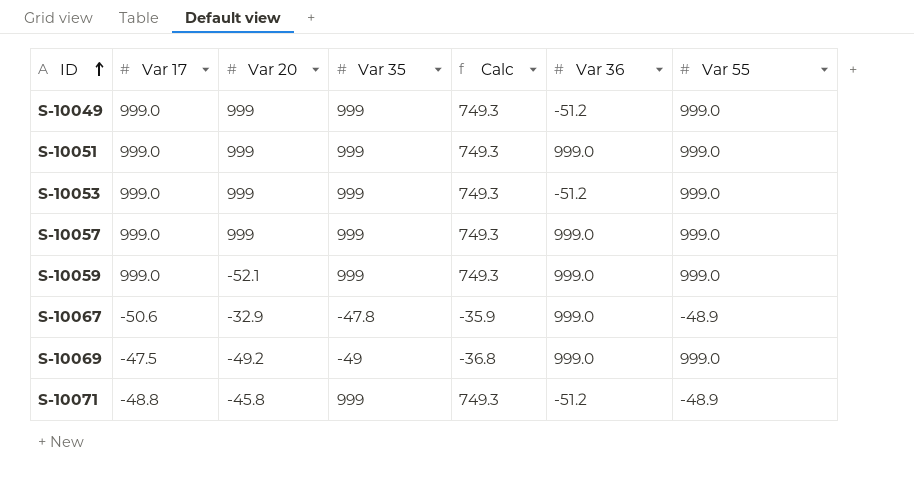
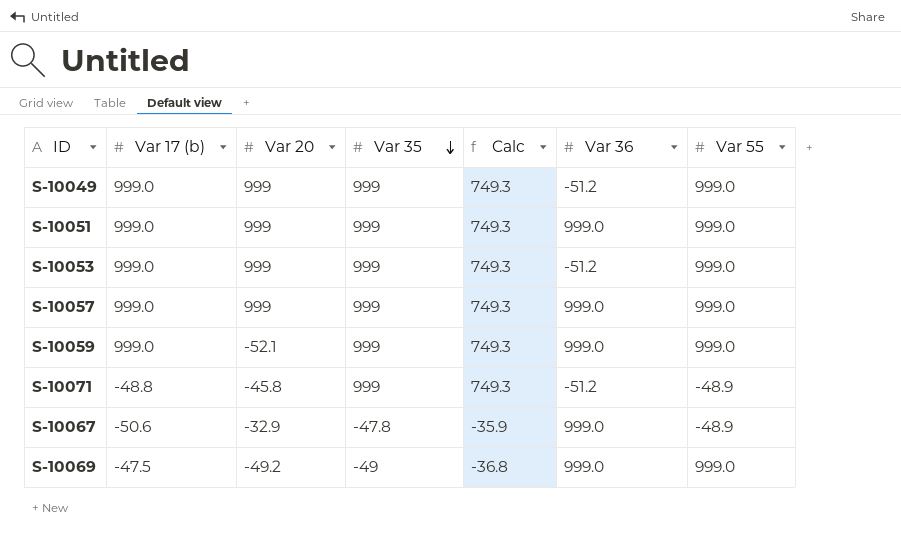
row order: ID ascending -> Var 35 descending
column name: Var 17 -> Var 17 (b)

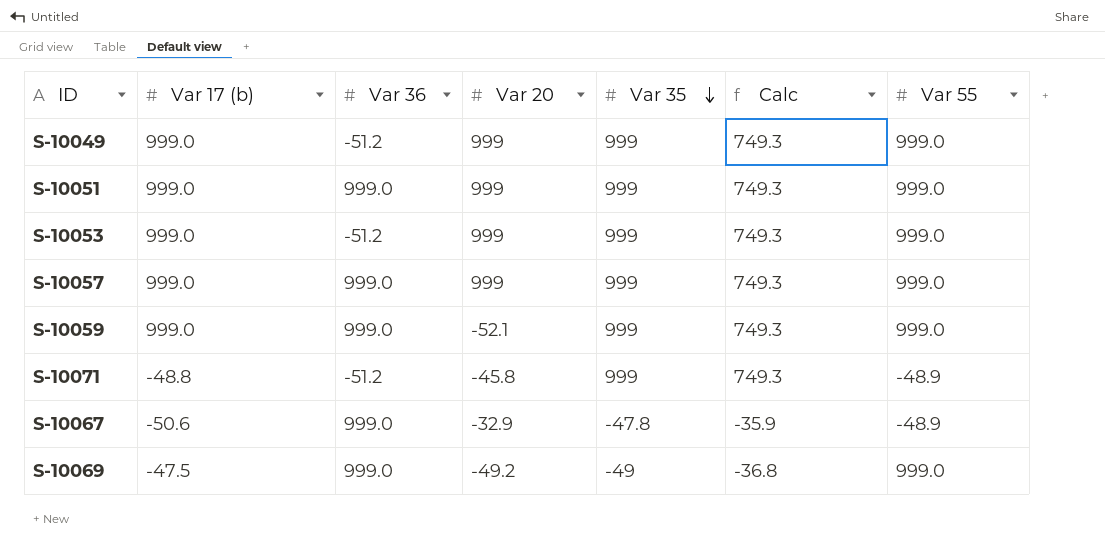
column Var 36 | position: 6 -> 3

